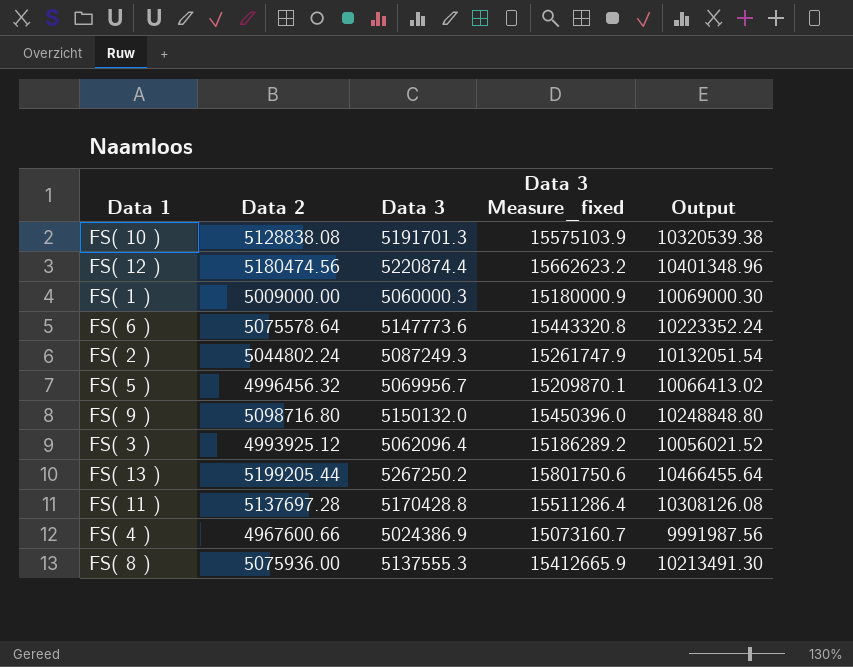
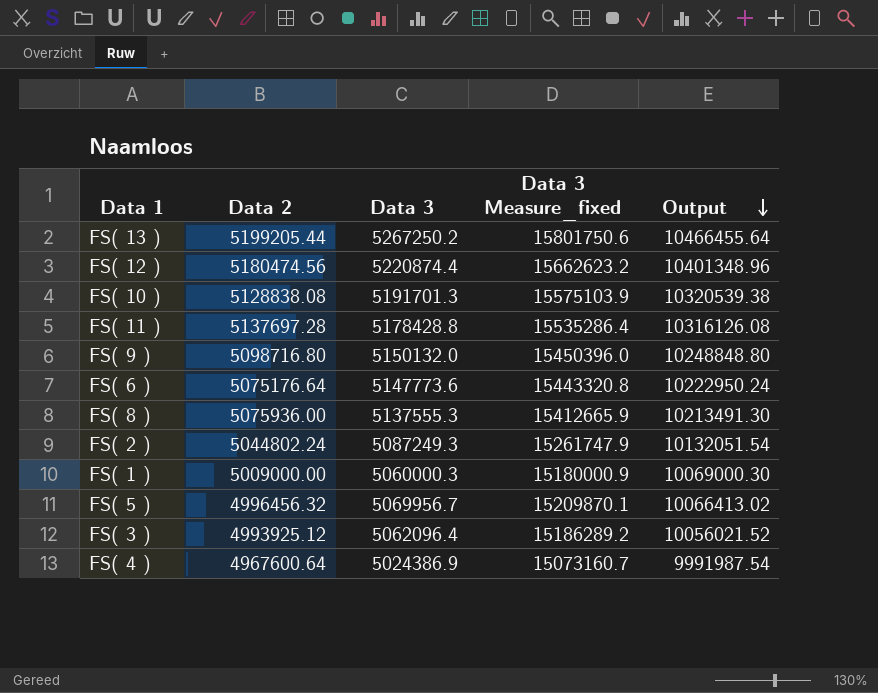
row order: none -> Output descending
FS( 11 ) | Data 3: 5170428.8 -> 5178428.8
FS( 11 ) | Data 3 Measure_fixed: 15511286.4 -> 15535286.4
FS( 11 ) | Output: 10308126.08 -> 10316126.08
FS( 6 ) | Data 2: 5075578.64 -> 5075176.64
FS( 6 ) | Output: 10223352.24 -> 10222950.24
FS( 4 ) | Data 2: 4967600.66 -> 4967600.64
FS( 4 ) | Output: 9991987.56 -> 9991987.54

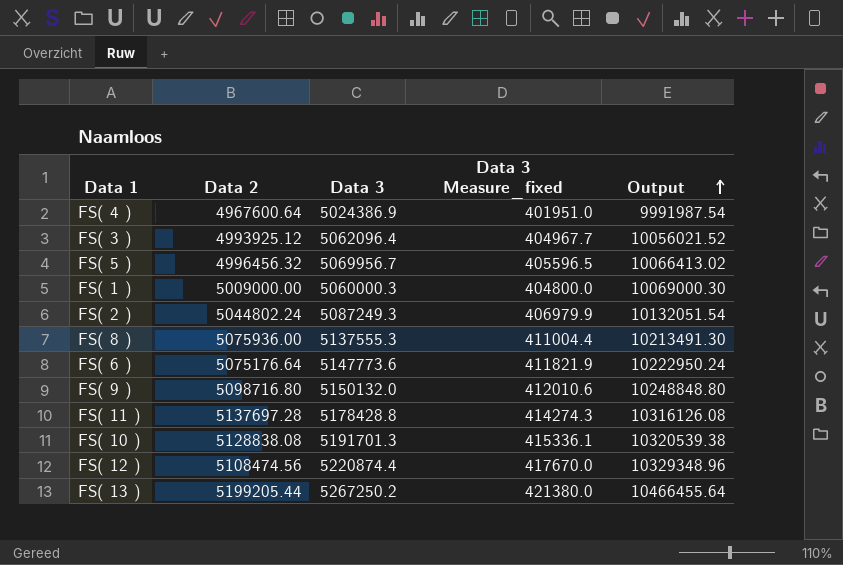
row order: Output descending -> Output ascending
column Data 3 Measure_fixed | formula: [Data 3] * 3 -> [Data 3] * 0.08
FS( 12 ) | Data 2: 5180474.56 -> 5108474.56
FS( 12 ) | Output: 10401348.96 -> 10329348.96

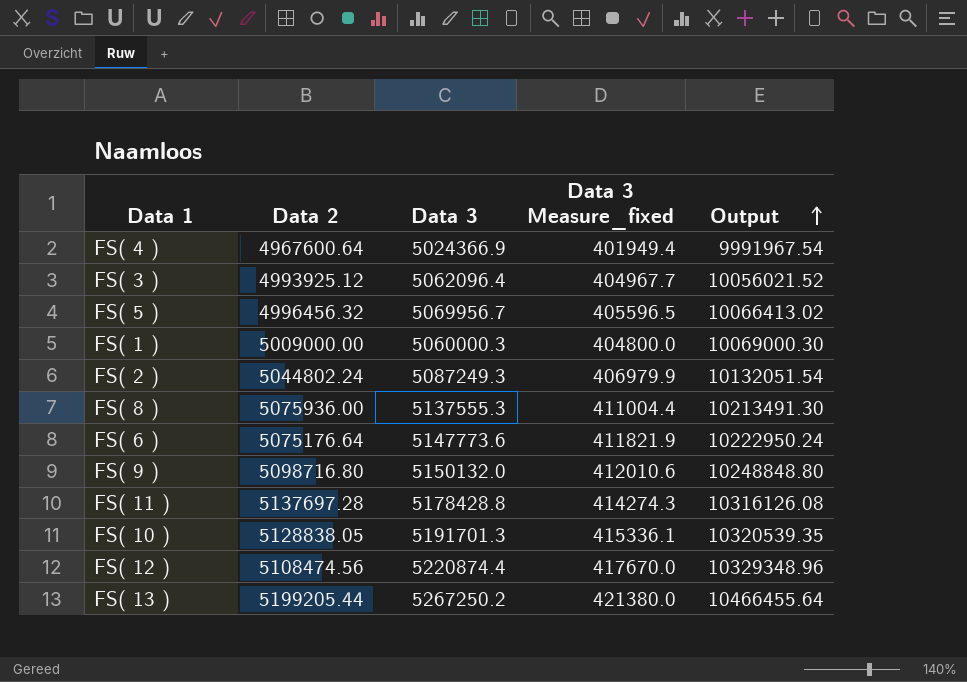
FS( 4 ) | Data 3: 5024386.9 -> 5024366.9
FS( 4 ) | Data 3 Measure_fixed: 401951.0 -> 401949.4
FS( 4 ) | Output: 9991987.54 -> 9991967.54
FS( 10 ) | Data 2: 5128838.08 -> 5128838.05
FS( 10 ) | Output: 10320539.38 -> 10320539.35

